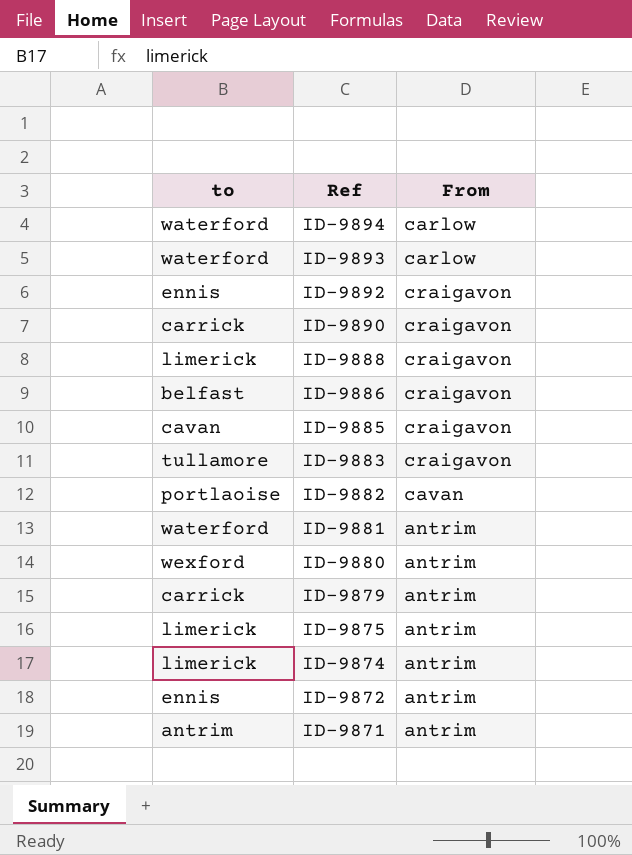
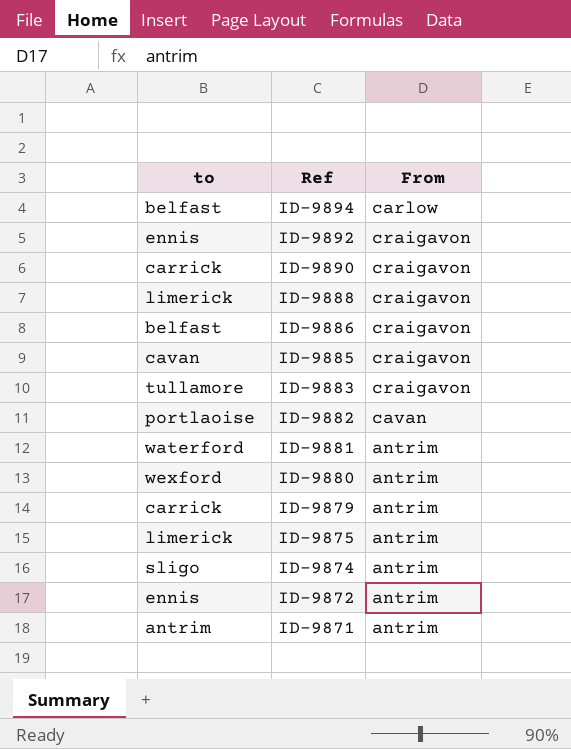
row ID-9893: waterford | carlow -> none
ID-9894 | to: waterford -> belfast
ID-9874 | to: limerick -> sligo

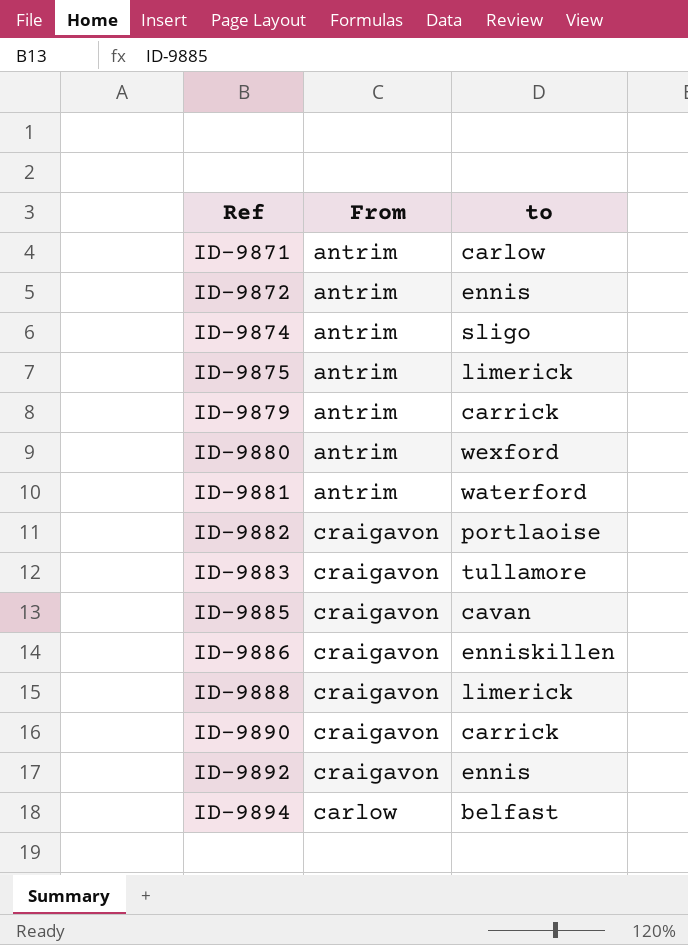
row order: Ref descending -> Ref ascending
column to | position: 1 -> 3
ID-9871 | to: antrim -> carlow
ID-9882 | From: cavan -> craigavon
ID-9886 | to: belfast -> enniskillen

